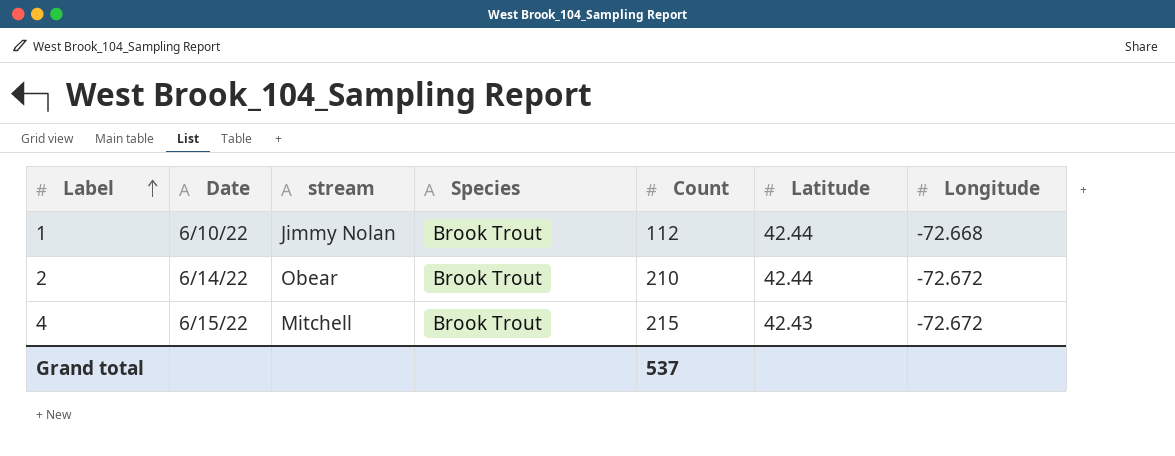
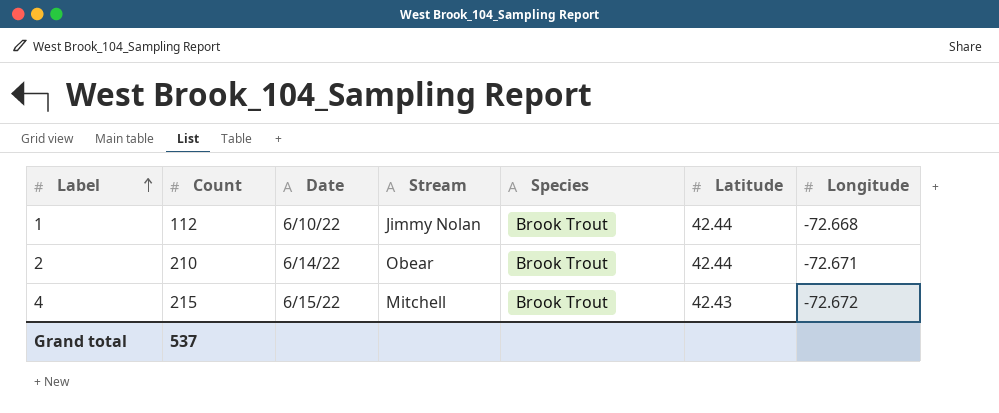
column Count | position: 5 -> 2
column name: stream -> Stream
2 | Longitude: -72.672 -> -72.671

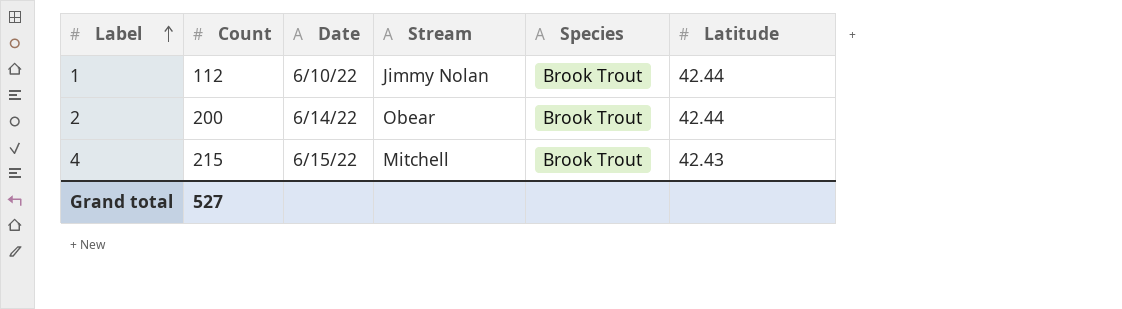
column Longitude | position: 7 -> none
2 | Count: 210 -> 200
Grand total | Count: 537 -> 527

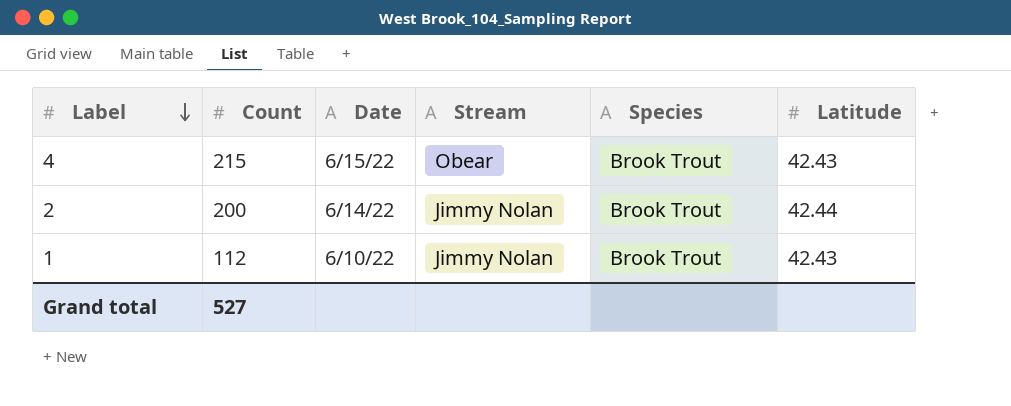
row order: Label ascending -> Label descending
4 | Stream: Mitchell -> Obear
2 | Stream: Obear -> Jimmy Nolan
1 | Latitude: 42.44 -> 42.43

